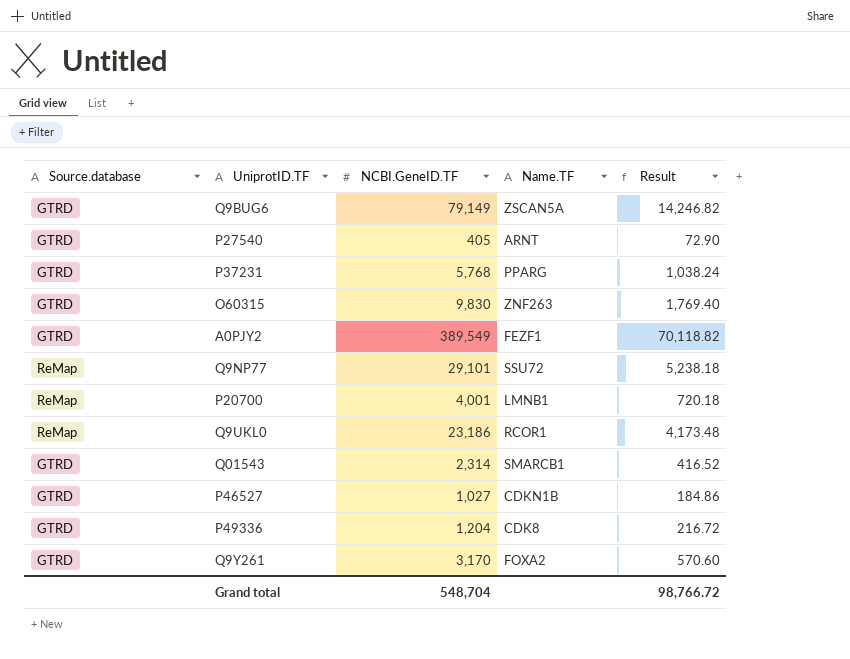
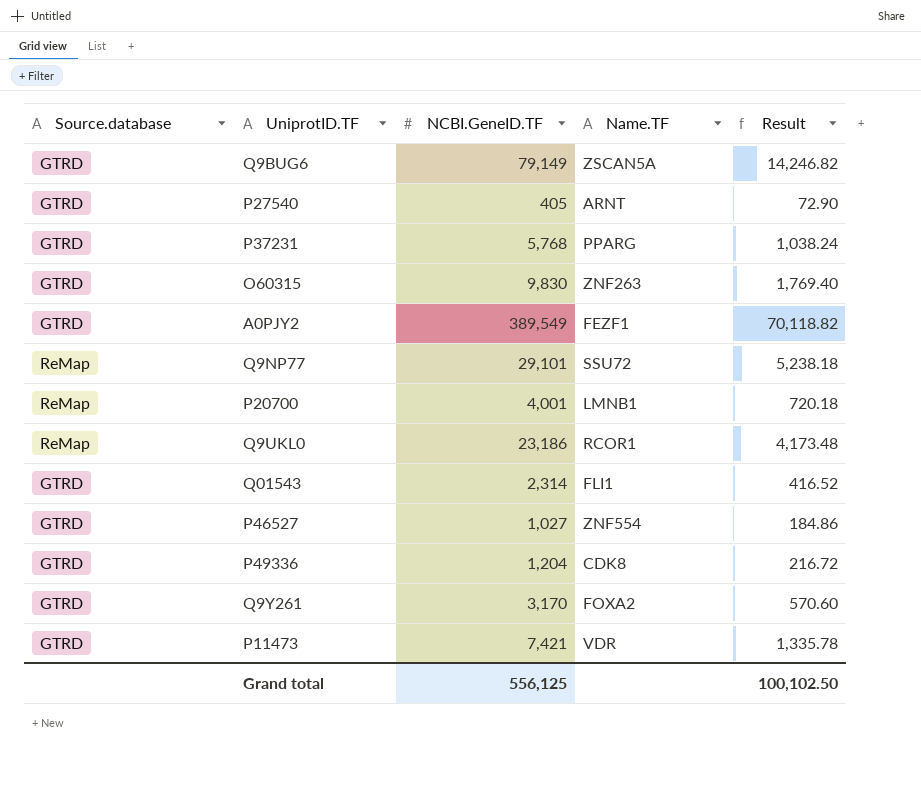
Q01543 | Name.TF: SMARCB1 -> FLI1
P46527 | Name.TF: CDKN1B -> ZNF554
row P11473: none -> GTRD | 7,421 | VDR | 1,335.78
Grand total | NCBI.GeneID.TF: 548,704 -> 556,125
Grand total | Result: 98,766.72 -> 100,102.50

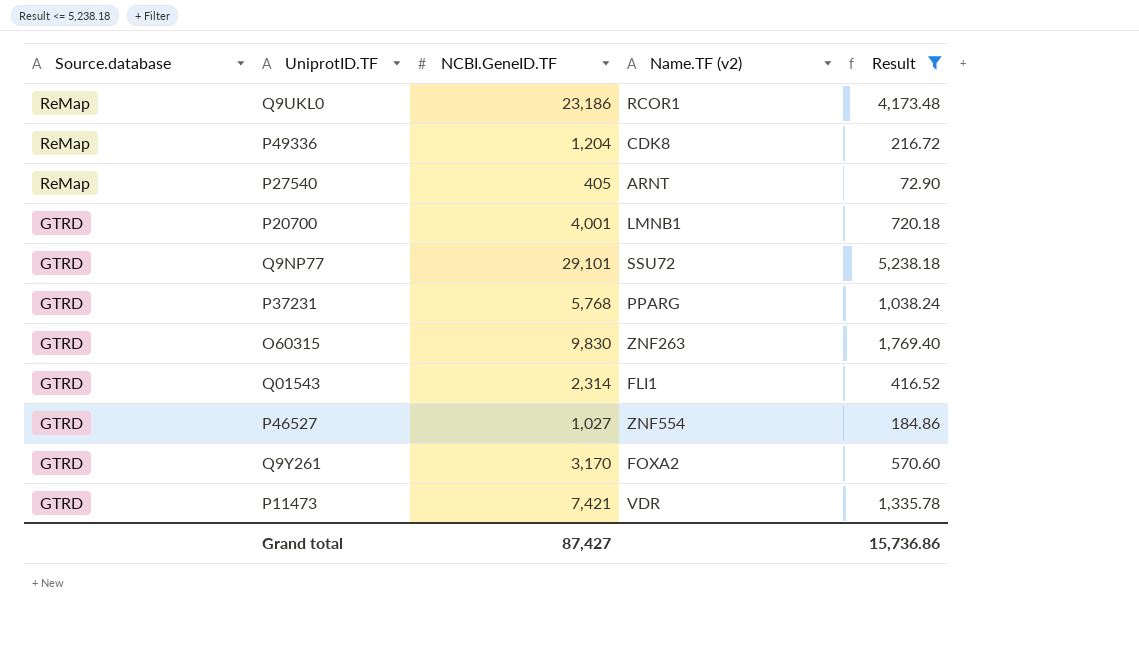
filter: none -> Result <= 5,238.18
row order: none -> Source.database descending
column name: Name.TF -> Name.TF (v2)
P49336 | Source.database: GTRD -> ReMap
P27540 | Source.database: GTRD -> ReMap
P20700 | Source.database: ReMap -> GTRD
Q9NP77 | Source.database: ReMap -> GTRD
Grand total | NCBI.GeneID.TF: 556,125 -> 87,427
Grand total | Result: 100,102.50 -> 15,736.86

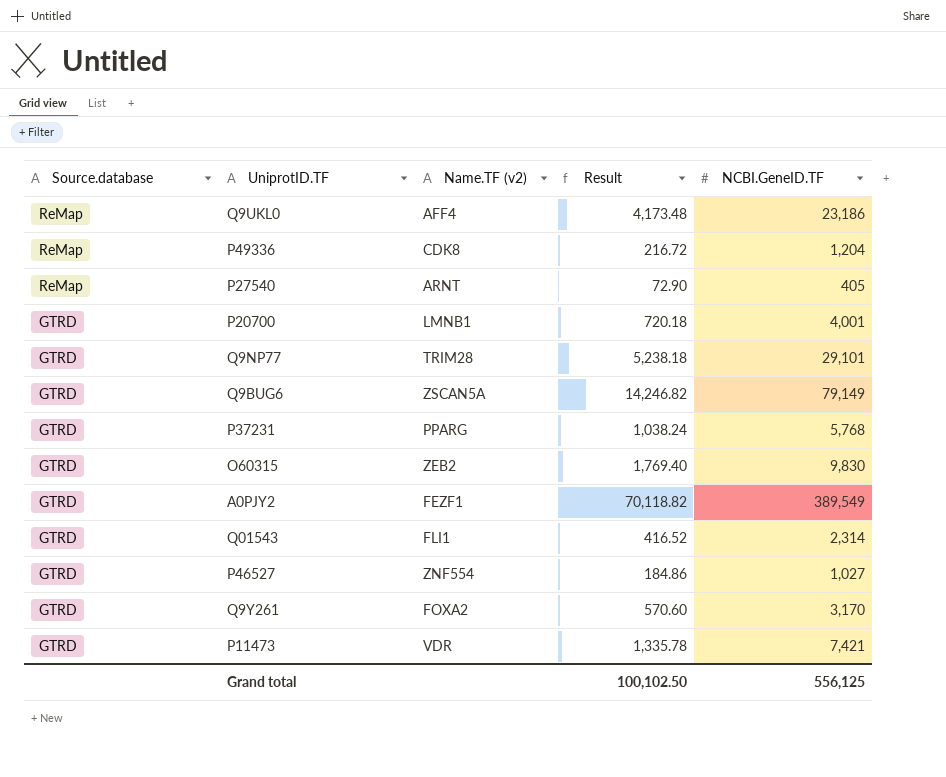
filter: Result <= 5,238.18 -> none
column NCBI.GeneID.TF | position: 3 -> 5
Q9UKL0 | Name.TF (v2): RCOR1 -> AFF4
Q9NP77 | Name.TF (v2): SSU72 -> TRIM28
O60315 | Name.TF (v2): ZNF263 -> ZEB2
Grand total | Result: 15,736.86 -> 100,102.50
Grand total | NCBI.GeneID.TF: 87,427 -> 556,125

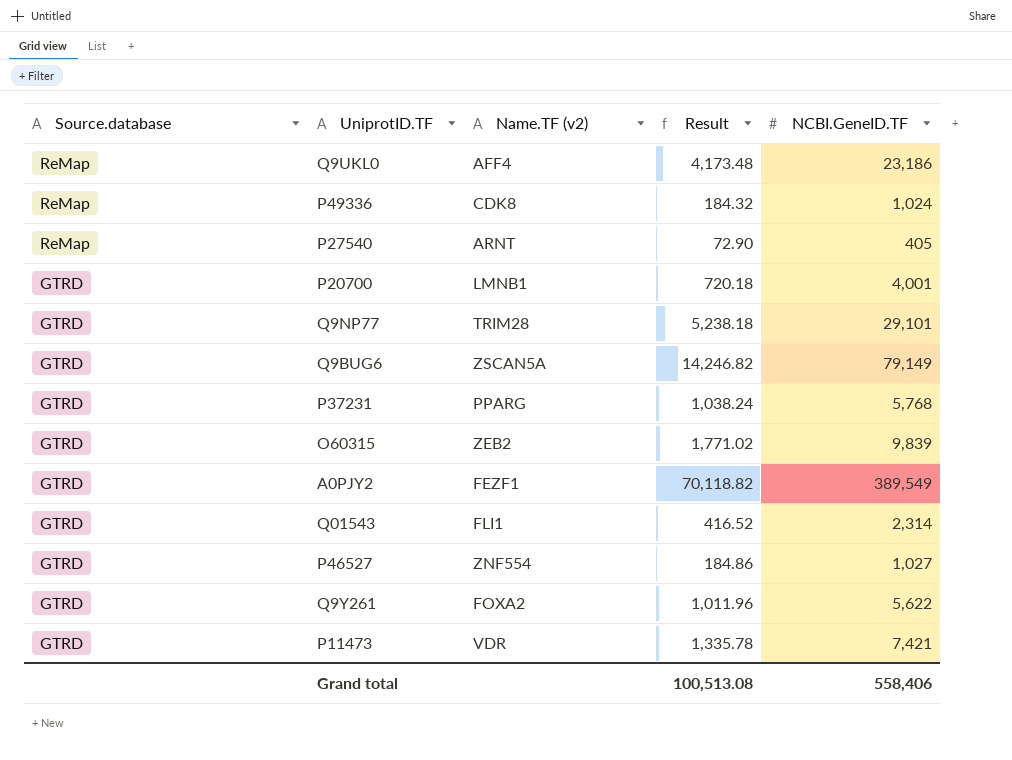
P49336 | Result: 216.72 -> 184.32
P49336 | NCBI.GeneID.TF: 1,204 -> 1,024
O60315 | Result: 1,769.40 -> 1,771.02
O60315 | NCBI.GeneID.TF: 9,830 -> 9,839
Q9Y261 | Result: 570.60 -> 1,011.96
Q9Y261 | NCBI.GeneID.TF: 3,170 -> 5,622
Grand total | Result: 100,102.50 -> 100,513.08
Grand total | NCBI.GeneID.TF: 556,125 -> 558,406

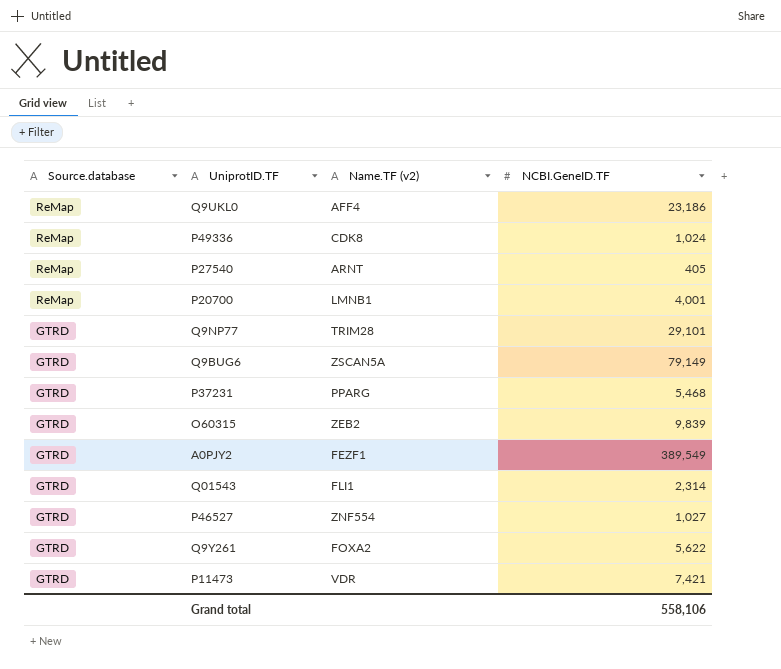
column Result | formula: [NCBI.GeneID.TF] * 0.18 -> none
P20700 | Source.database: GTRD -> ReMap
P37231 | NCBI.GeneID.TF: 5,768 -> 5,468
Grand total | NCBI.GeneID.TF: 558,406 -> 558,106

